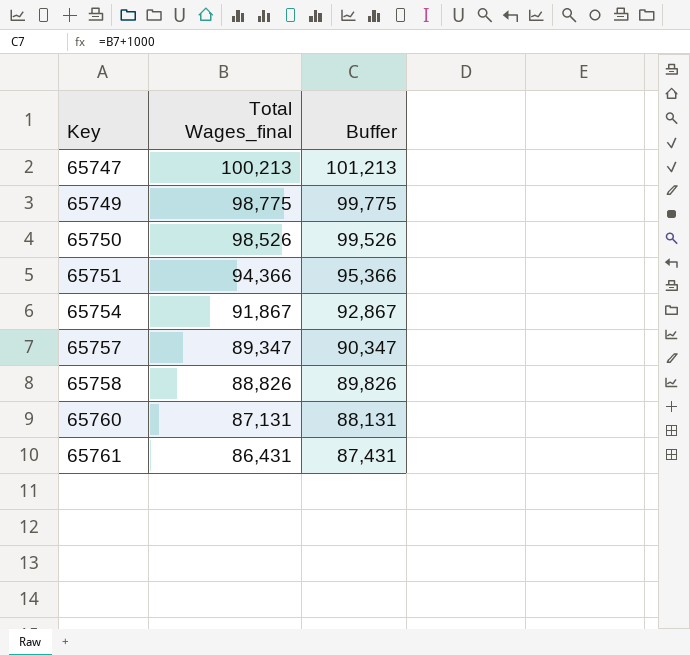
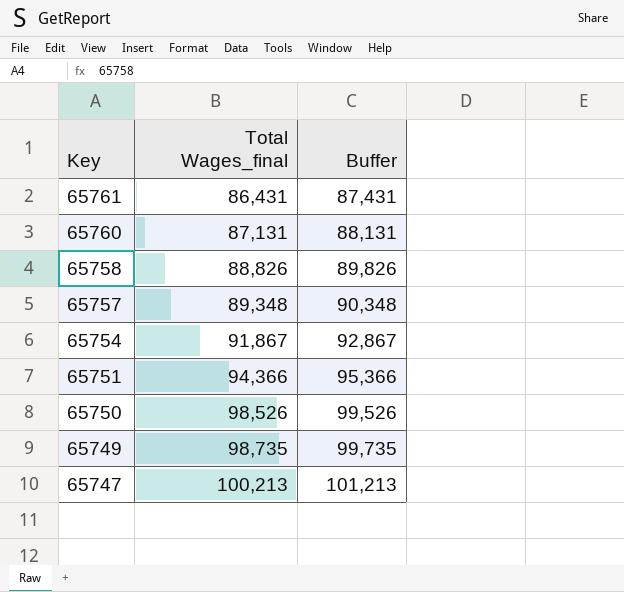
row order: Key ascending -> Key descending
65757 | Total Wages_final: 89,347 -> 89,348
65757 | Buffer: 90,347 -> 90,348
65749 | Total Wages_final: 98,775 -> 98,735
65749 | Buffer: 99,775 -> 99,735

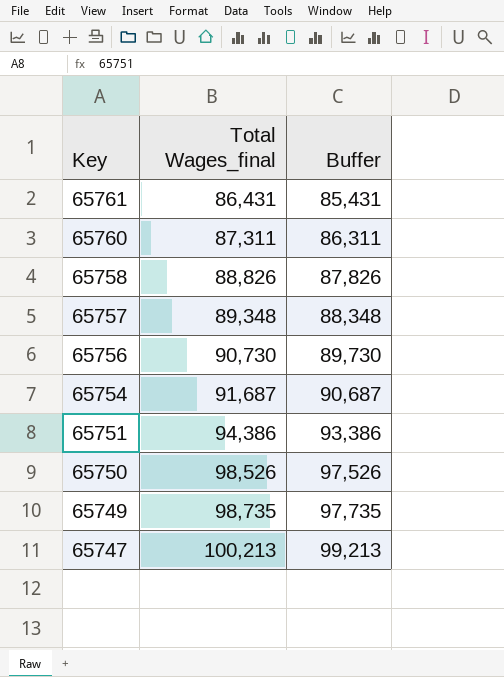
column Buffer | formula: [Total Wages_final] + 1000 -> [Total Wages_final] - 1000
65760 | Total Wages_final: 87,131 -> 87,311
row 65756: none -> 90,730 | 89,730
65754 | Total Wages_final: 91,867 -> 91,687
65751 | Total Wages_final: 94,366 -> 94,386

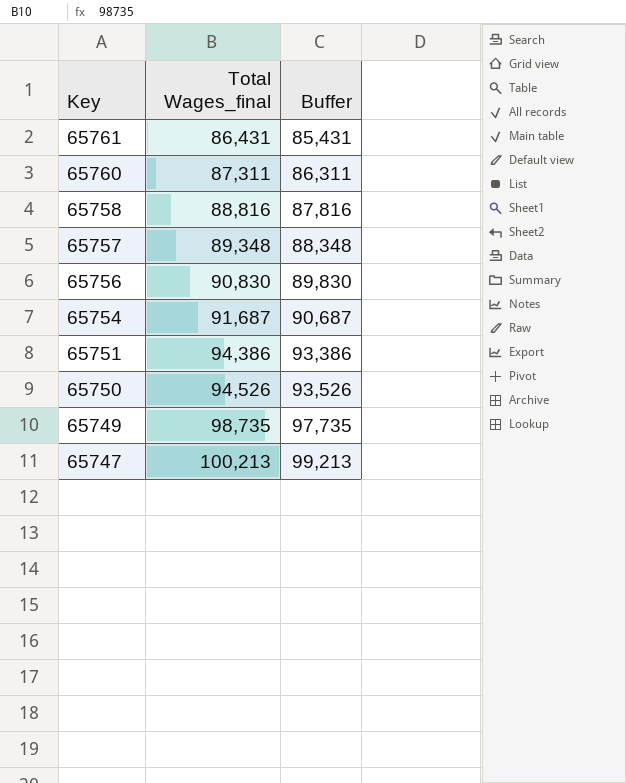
65758 | Total Wages_final: 88,826 -> 88,816
65758 | Buffer: 87,826 -> 87,816
65756 | Total Wages_final: 90,730 -> 90,830
65756 | Buffer: 89,730 -> 89,830
65750 | Total Wages_final: 98,526 -> 94,526
65750 | Buffer: 97,526 -> 93,526

